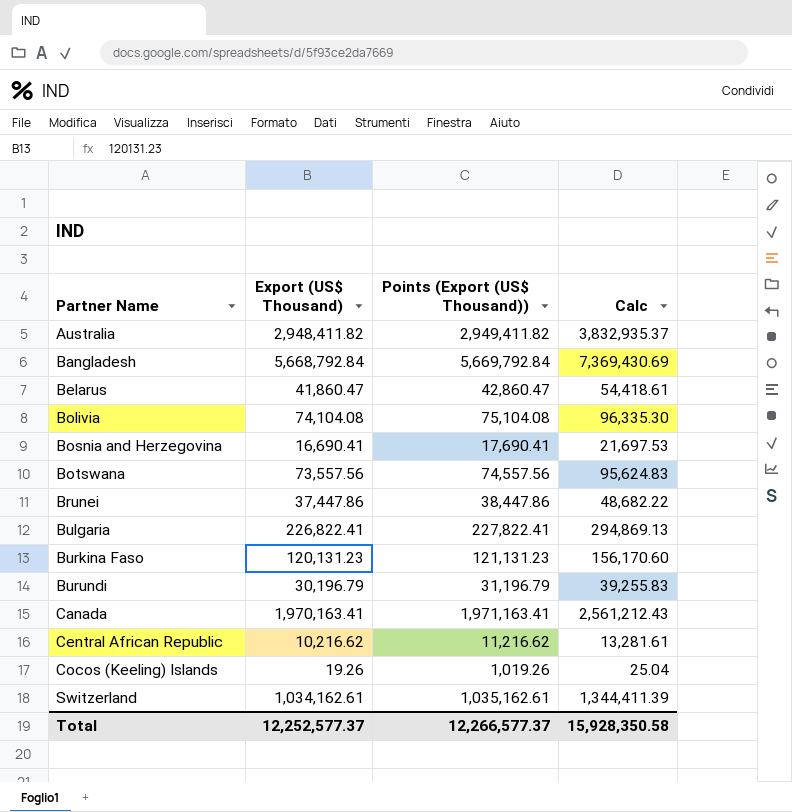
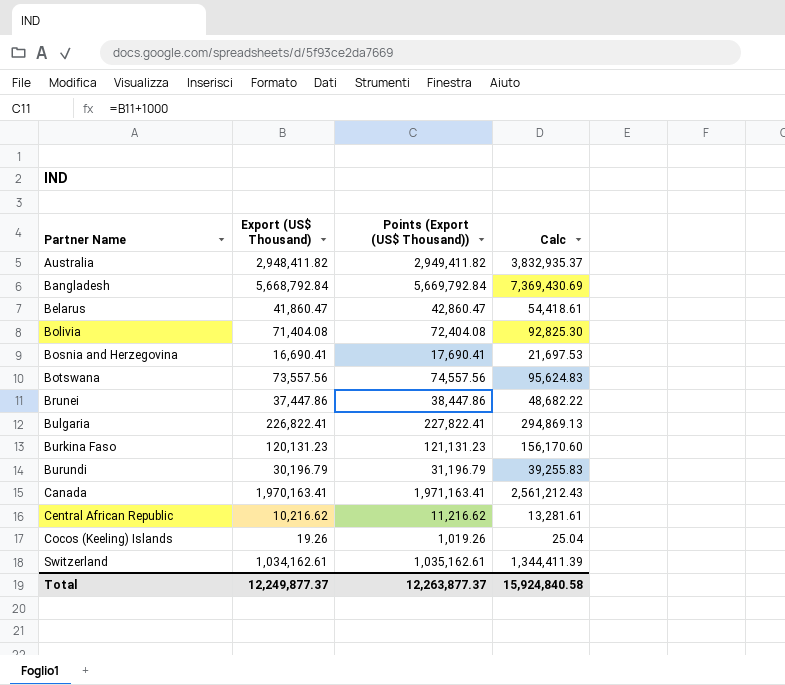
Bolivia | Export (US$ Thousand): 74,104.08 -> 71,404.08
Bolivia | Points (Export (US$ Thousand)): 75,104.08 -> 72,404.08
Bolivia | Calc: 96,335.30 -> 92,825.30
Total | Export (US$ Thousand): 12,252,577.37 -> 12,249,877.37
Total | Points (Export (US$ Thousand)): 12,266,577.37 -> 12,263,877.37
Total | Calc: 15,928,350.58 -> 15,924,840.58

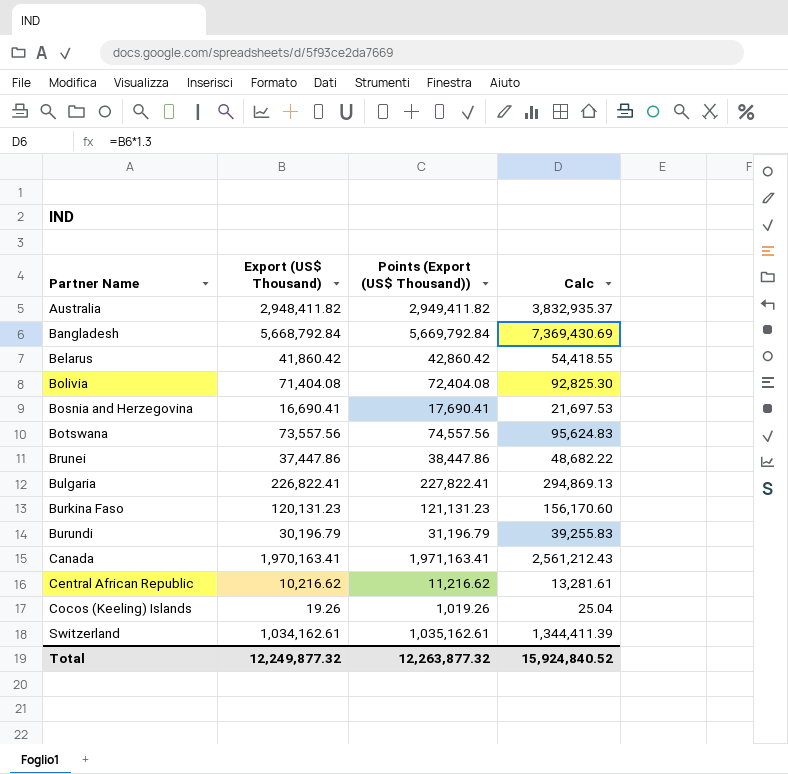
Belarus | Export (US$ Thousand): 41,860.47 -> 41,860.42
Belarus | Points (Export (US$ Thousand)): 42,860.47 -> 42,860.42
Belarus | Calc: 54,418.61 -> 54,418.55
Total | Export (US$ Thousand): 12,249,877.37 -> 12,249,877.32
Total | Points (Export (US$ Thousand)): 12,263,877.37 -> 12,263,877.32
Total | Calc: 15,924,840.58 -> 15,924,840.52

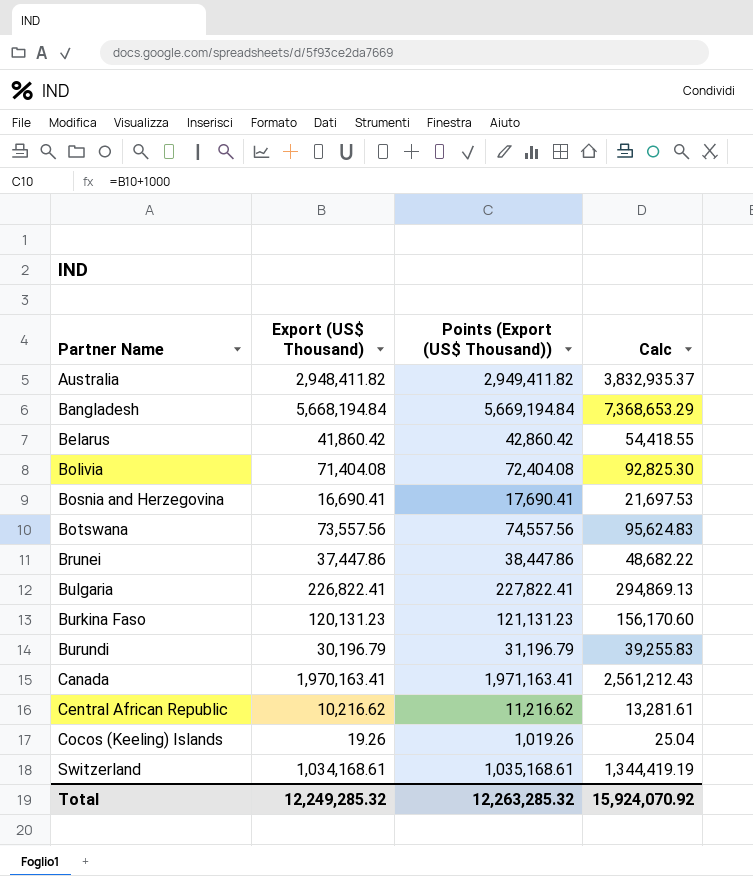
Bangladesh | Export (US$ Thousand): 5,668,792.84 -> 5,668,194.84
Bangladesh | Points (Export (US$ Thousand)): 5,669,792.84 -> 5,669,194.84
Bangladesh | Calc: 7,369,430.69 -> 7,368,653.29
Switzerland | Export (US$ Thousand): 1,034,162.61 -> 1,034,168.61
Switzerland | Points (Export (US$ Thousand)): 1,035,162.61 -> 1,035,168.61
Switzerland | Calc: 1,344,411.39 -> 1,344,419.19
Total | Export (US$ Thousand): 12,249,877.32 -> 12,249,285.32
Total | Points (Export (US$ Thousand)): 12,263,877.32 -> 12,263,285.32
Total | Calc: 15,924,840.52 -> 15,924,070.92

